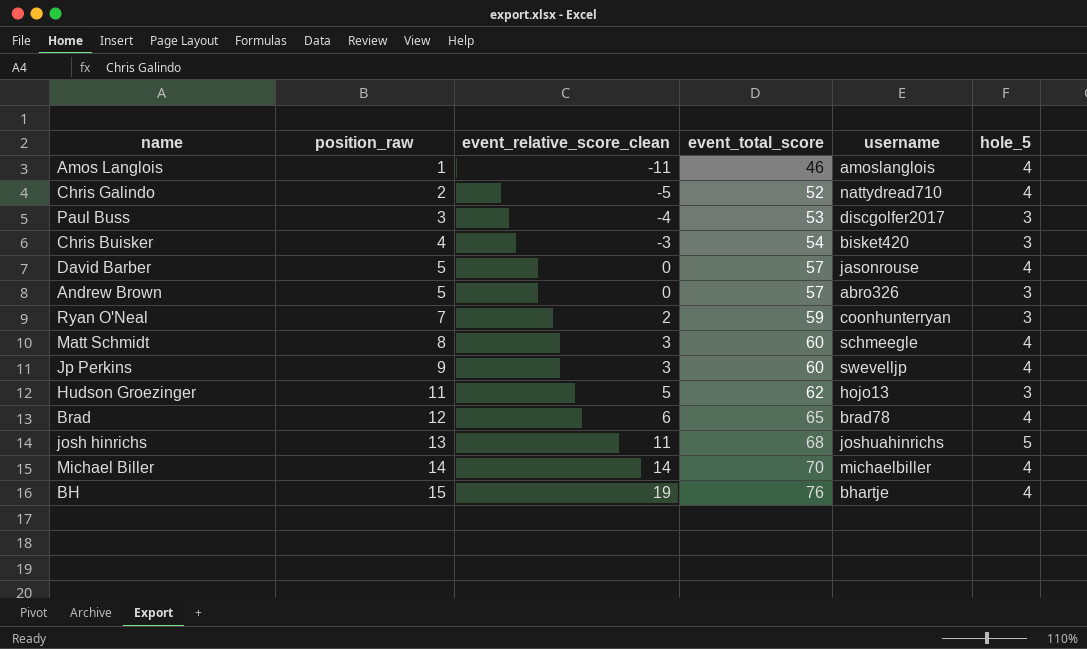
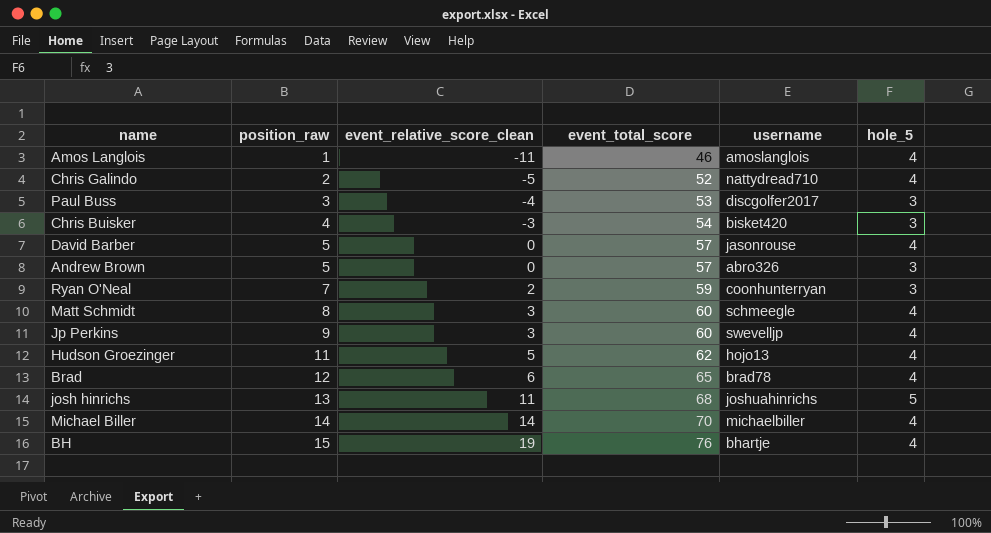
Hudson Groezinger | hole_5: 3 -> 4

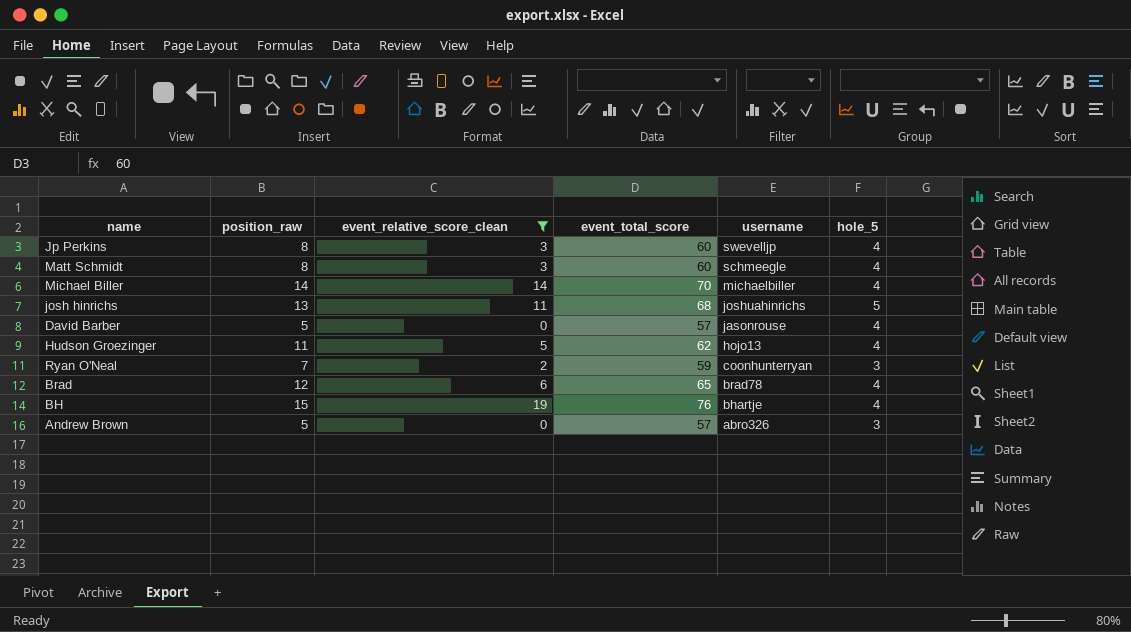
filter: none -> event_relative_score_clean >= 0
row order: position_raw ascending -> username descending
Jp Perkins | position_raw: 9 -> 8

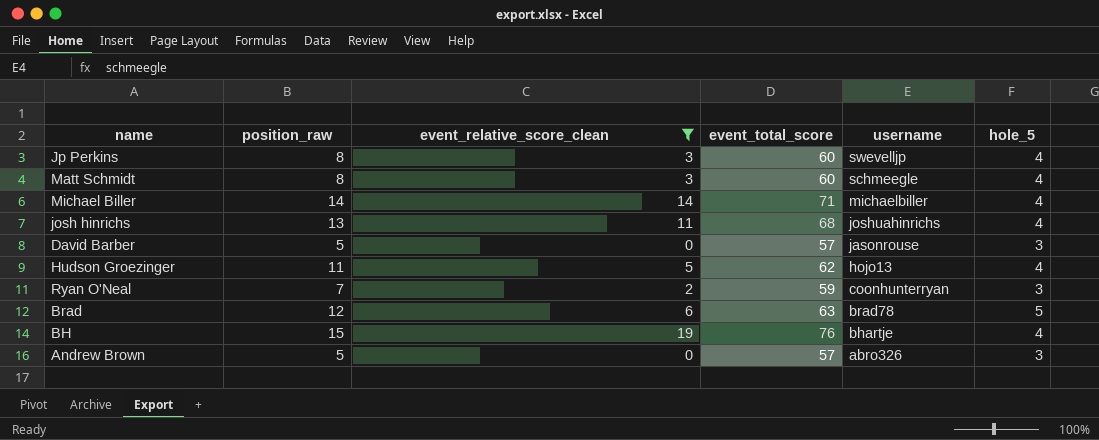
Michael Biller | event_total_score: 70 -> 71
josh hinrichs | hole_5: 5 -> 4
David Barber | hole_5: 4 -> 3
Brad | event_total_score: 65 -> 63
Brad | hole_5: 4 -> 5

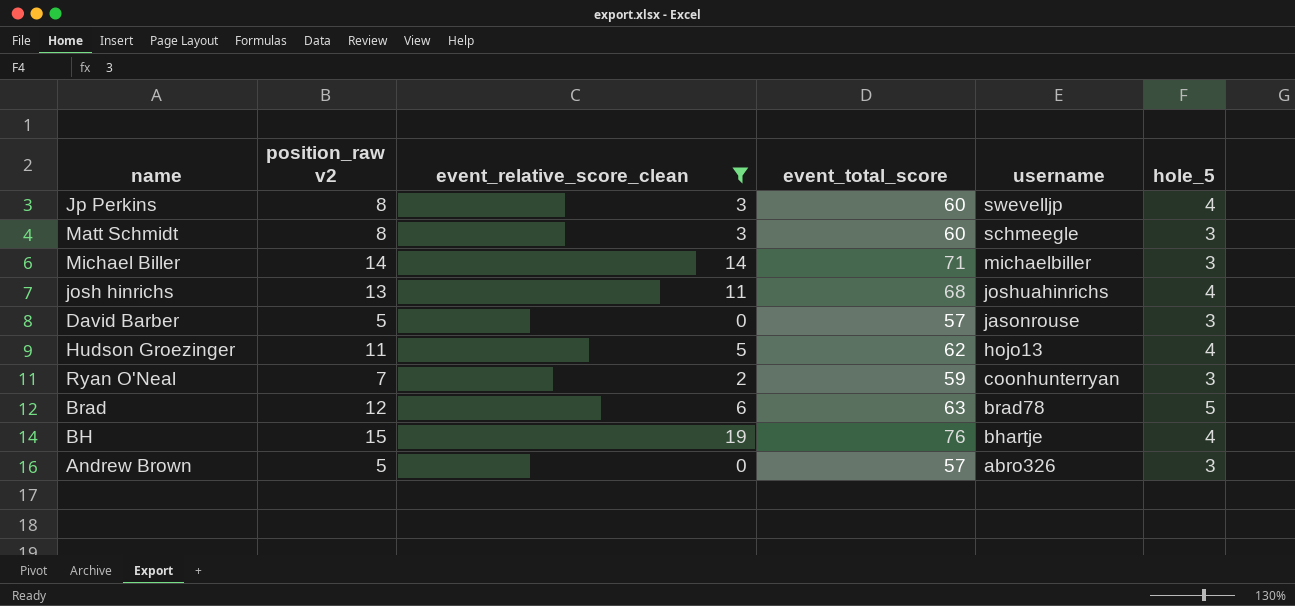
column name: position_raw -> position_raw v2
Matt Schmidt | hole_5: 4 -> 3
Michael Biller | hole_5: 4 -> 3

